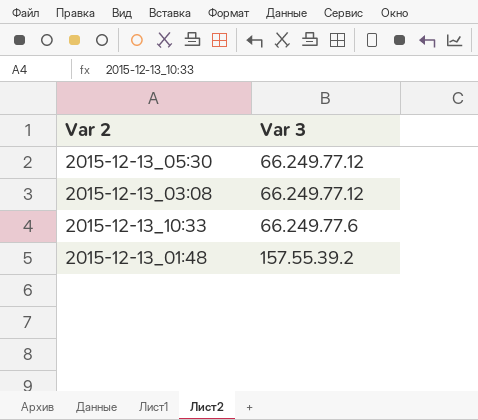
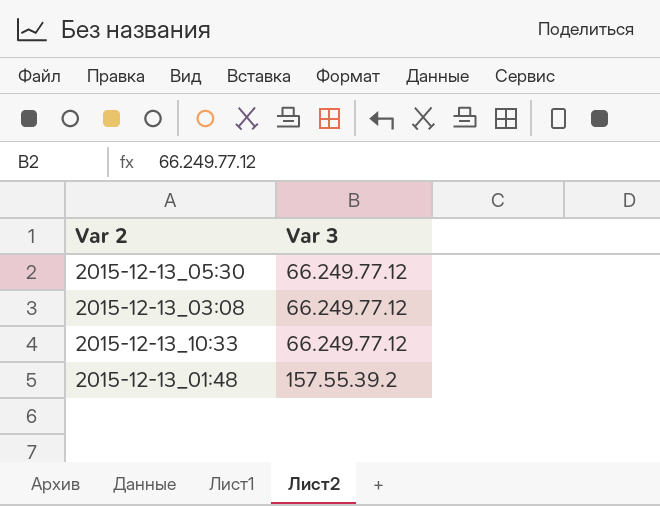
2015-12-13_10:33 | Var 3: 66.249.77.6 -> 66.249.77.12

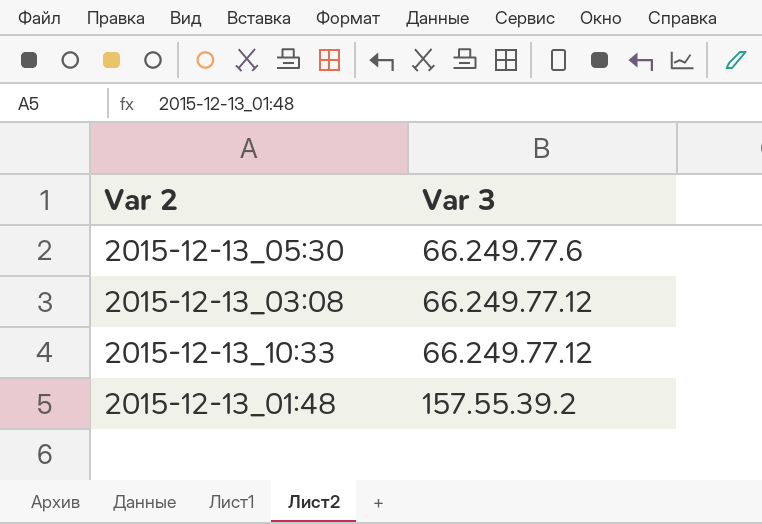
2015-12-13_05:30 | Var 3: 66.249.77.12 -> 66.249.77.6

